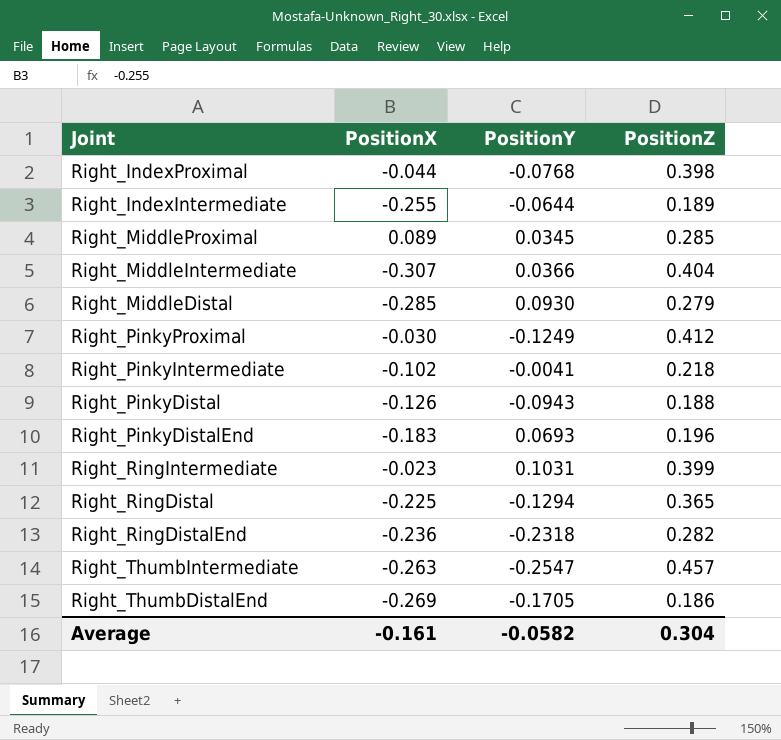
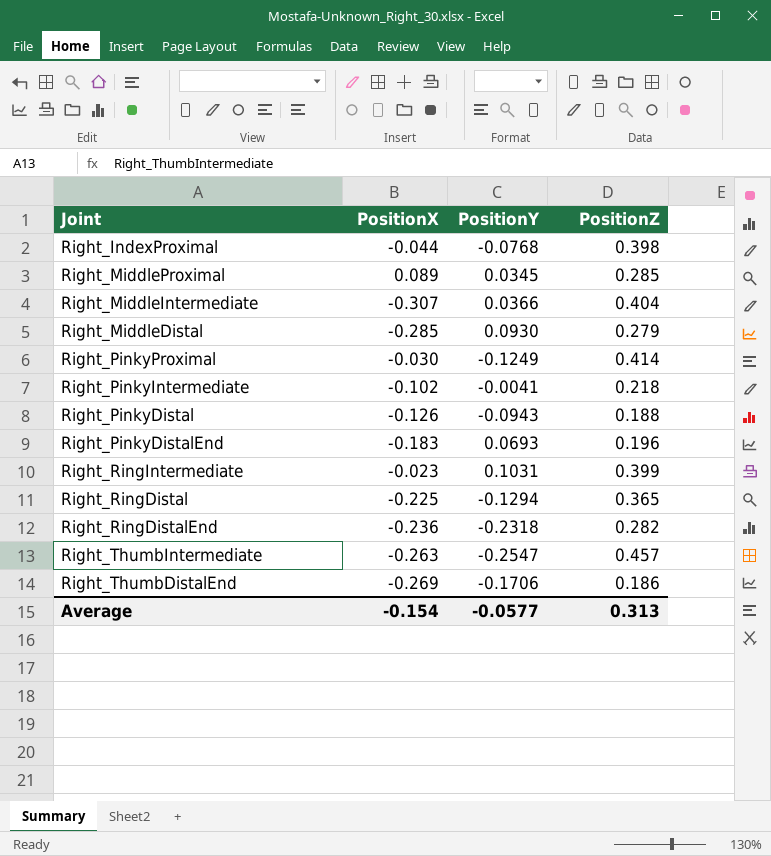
row Right_IndexIntermediate: -0.255 | -0.0644 | 0.189 -> none
Right_PinkyProximal | PositionZ: 0.412 -> 0.414
Right_ThumbDistalEnd | PositionY: -0.1705 -> -0.1706
Average | PositionX: -0.161 -> -0.154
Average | PositionY: -0.0582 -> -0.0577
Average | PositionZ: 0.304 -> 0.313

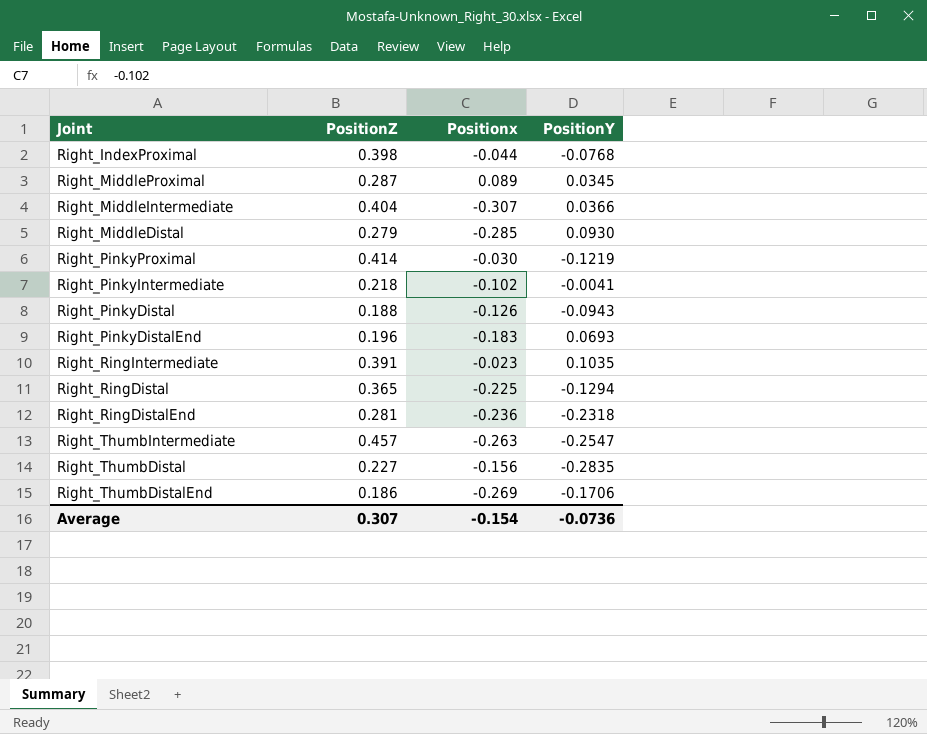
column PositionZ | position: 4 -> 2
column name: PositionX -> Positionx
Right_MiddleProximal | PositionZ: 0.285 -> 0.287
Right_PinkyProximal | PositionY: -0.1249 -> -0.1219
Right_RingIntermediate | PositionZ: 0.399 -> 0.391
Right_RingIntermediate | PositionY: 0.1031 -> 0.1035
Right_RingDistalEnd | PositionZ: 0.282 -> 0.281
row Right_ThumbDistal: none -> 0.227 | -0.156 | -0.2835
Average | PositionZ: 0.313 -> 0.307
Average | PositionY: -0.0577 -> -0.0736

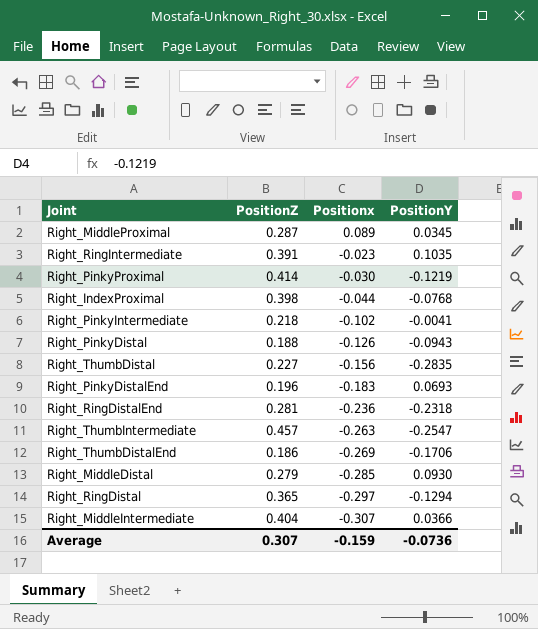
row order: none -> Positionx descending
Right_RingDistal | Positionx: -0.225 -> -0.297
Average | Positionx: -0.154 -> -0.159

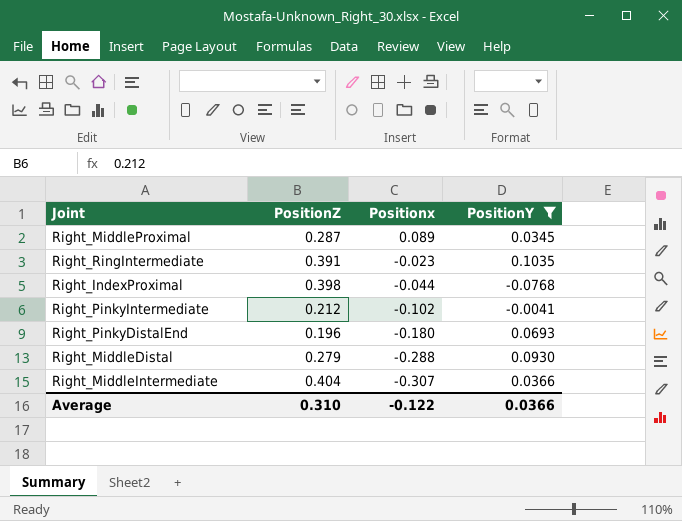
filter: none -> PositionY >= -0.0768
Right_PinkyIntermediate | PositionZ: 0.218 -> 0.212
Right_PinkyDistalEnd | Positionx: -0.183 -> -0.180
Right_MiddleDistal | Positionx: -0.285 -> -0.288
Average | PositionZ: 0.307 -> 0.310
Average | Positionx: -0.159 -> -0.122
Average | PositionY: -0.0736 -> 0.0366

